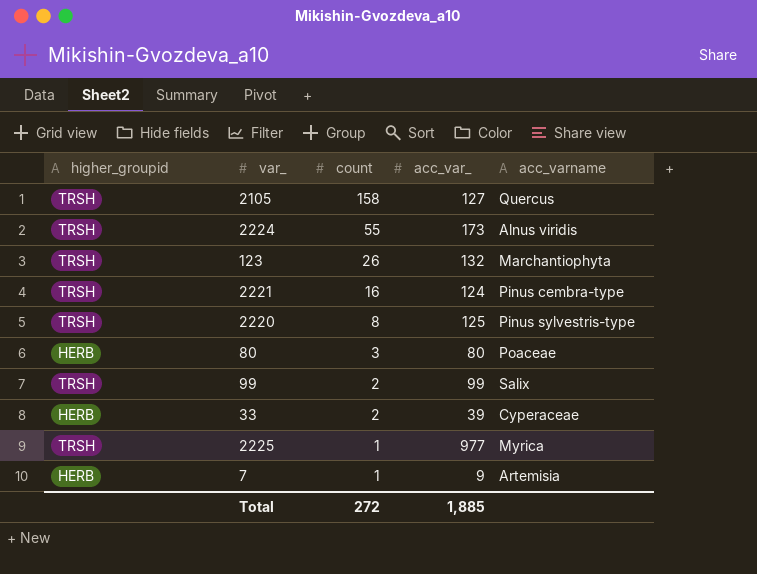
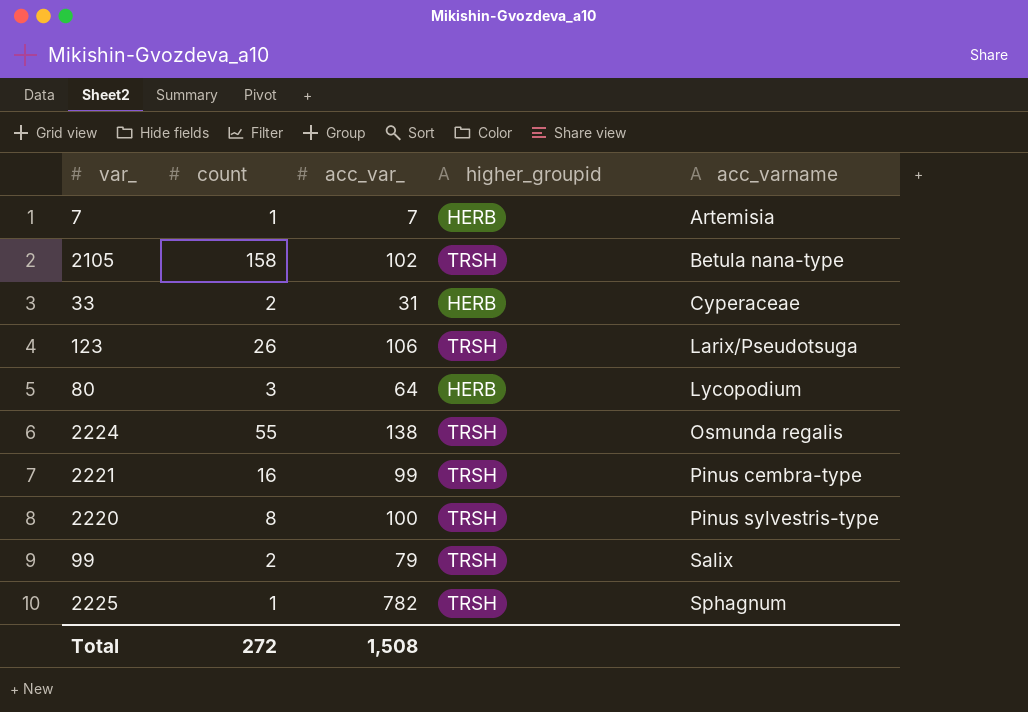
row order: count descending -> acc_varname ascending
column higher_groupid | position: 1 -> 4
7 | acc_var_: 9 -> 7
2105 | acc_var_: 127 -> 102
2105 | acc_varname: Quercus -> Betula nana-type
33 | acc_var_: 39 -> 31
123 | acc_var_: 132 -> 106
123 | acc_varname: Marchantiophyta -> Larix/Pseudotsuga
80 | acc_var_: 80 -> 64
80 | acc_varname: Poaceae -> Lycopodium
2224 | acc_var_: 173 -> 138
2224 | acc_varname: Alnus viridis -> Osmunda regalis
2221 | acc_var_: 124 -> 99
2220 | acc_var_: 125 -> 100
99 | acc_var_: 99 -> 79
2225 | acc_var_: 977 -> 782
2225 | acc_varname: Myrica -> Sphagnum
Total | acc_var_: 1,885 -> 1,508

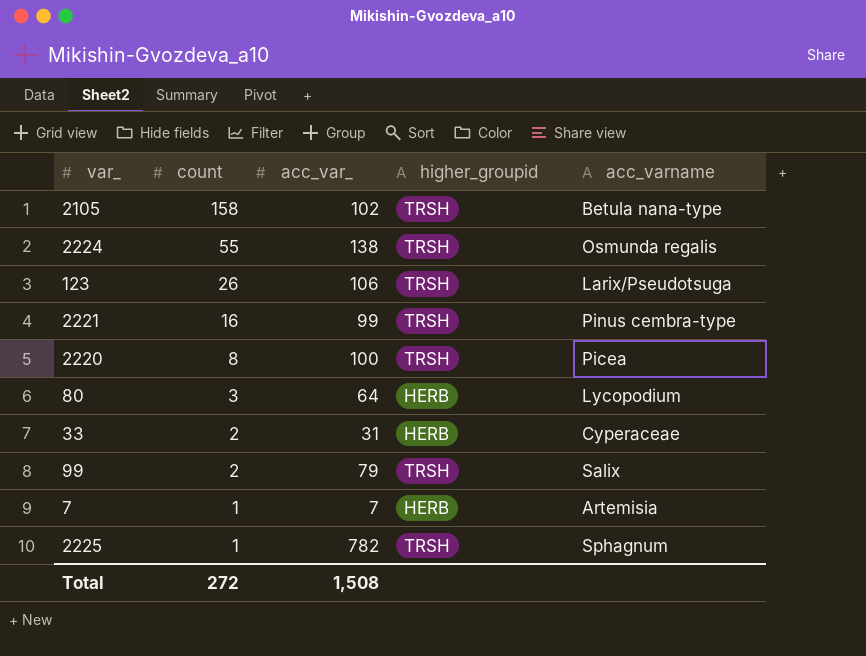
row order: acc_varname ascending -> count descending
2220 | acc_varname: Pinus sylvestris-type -> Picea

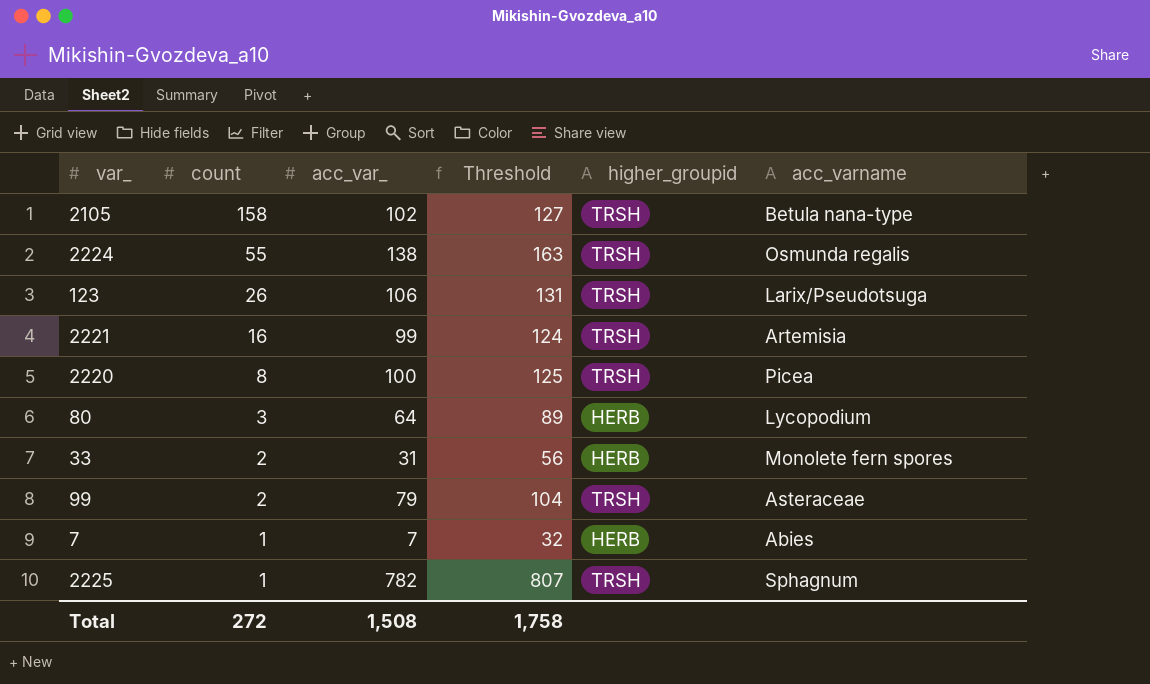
column Threshold | formula: none -> [acc_var_] + 25
2221 | acc_varname: Pinus cembra-type -> Artemisia
33 | acc_varname: Cyperaceae -> Monolete fern spores
99 | acc_varname: Salix -> Asteraceae
7 | acc_varname: Artemisia -> Abies

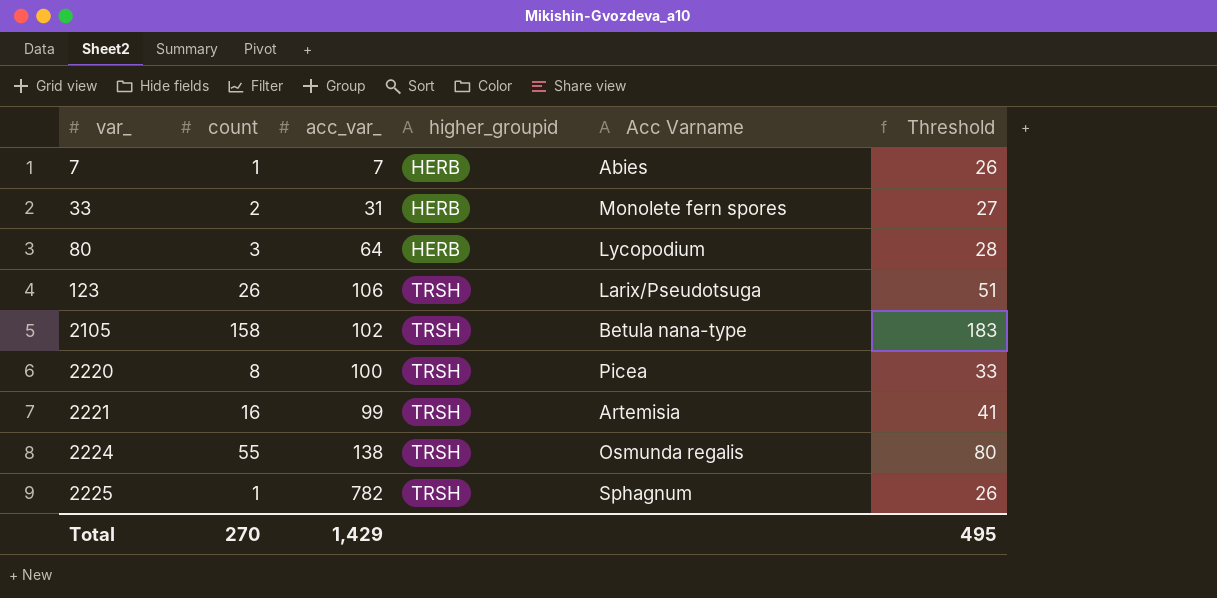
row order: count descending -> var_ ascending
column name: acc_varname -> Acc Varname
column Threshold | formula: [acc_var_] + 25 -> [count] + 25
column Threshold | position: 4 -> 6
row 99: 2 | 79 | 104 | TRSH | Asteraceae -> none
Total | count: 272 -> 270
Total | acc_var_: 1,508 -> 1,429
Total | Threshold: 1,758 -> 495

